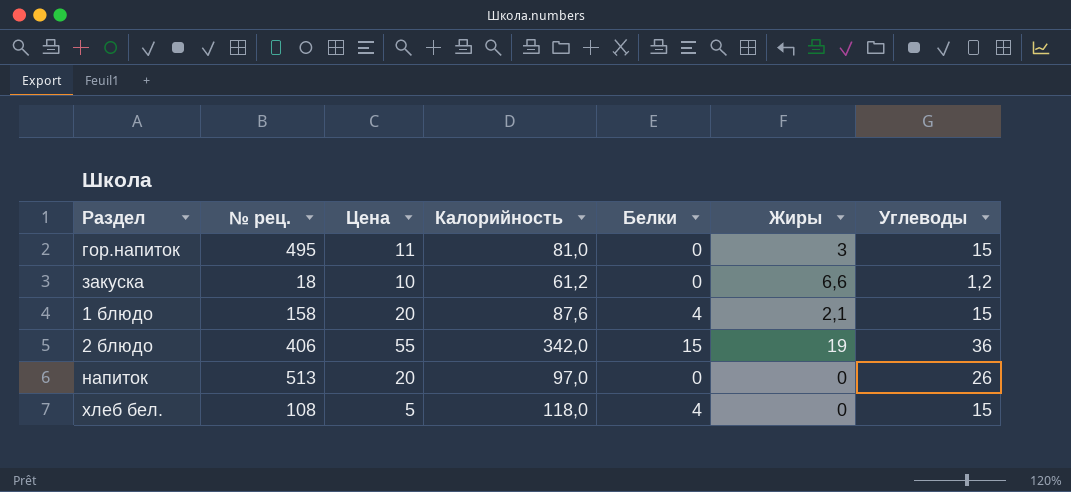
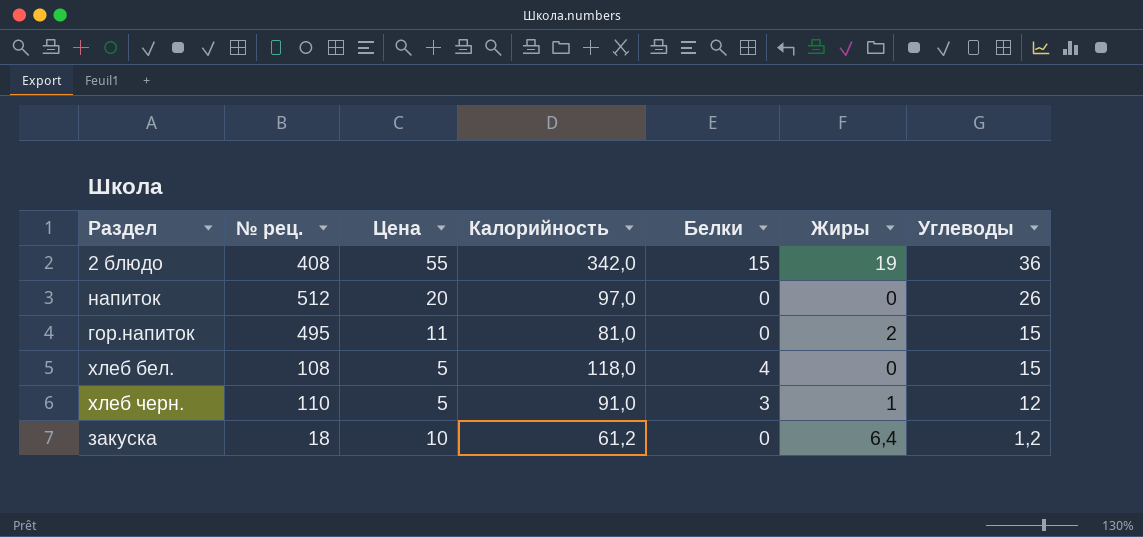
row order: none -> Углеводы descending
row 1 блюдо: 158 | 20 | 87,6 | 4 | 2,1 | 15 -> none
2 блюдо | № рец.: 406 -> 408
напиток | № рец.: 513 -> 512
гор.напиток | Жиры: 3 -> 2
row хлеб черн.: none -> 110 | 5 | 91,0 | 3 | 1 | 12
закуска | Жиры: 6,6 -> 6,4

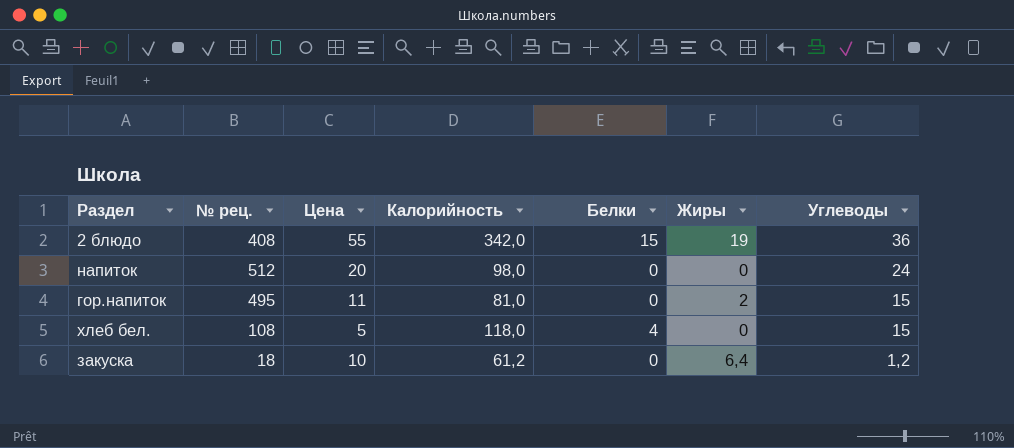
row хлеб черн.: 110 | 5 | 91,0 | 3 | 1 | 12 -> none
напиток | Калорийность: 97,0 -> 98,0
напиток | Углеводы: 26 -> 24

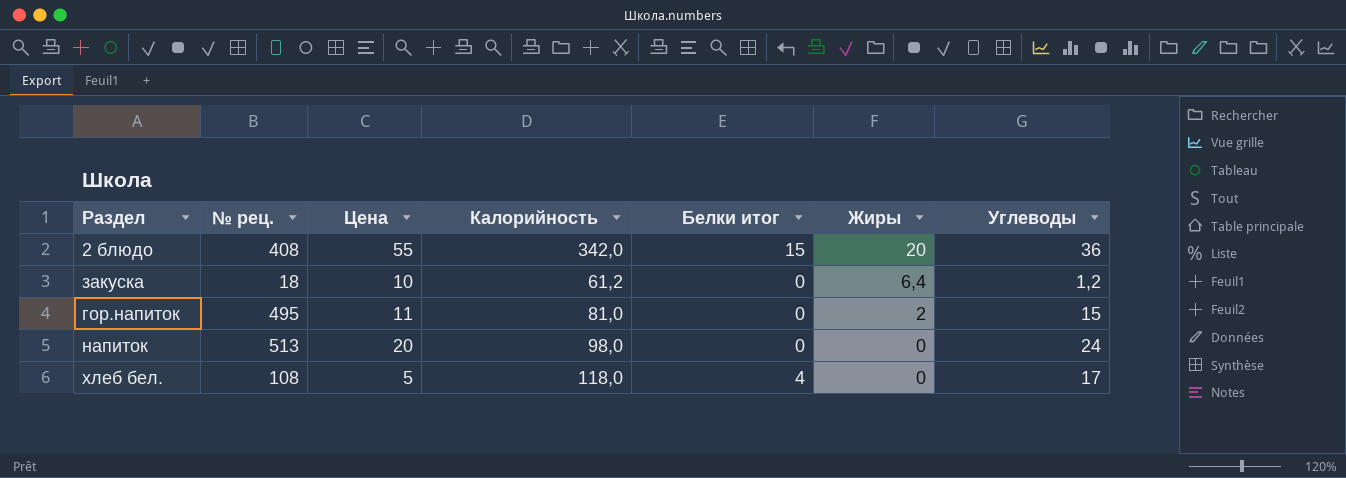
row order: Углеводы descending -> Жиры descending
column name: Белки -> Белки итог
2 блюдо | Жиры: 19 -> 20
напиток | № рец.: 512 -> 513
хлеб бел. | Углеводы: 15 -> 17

